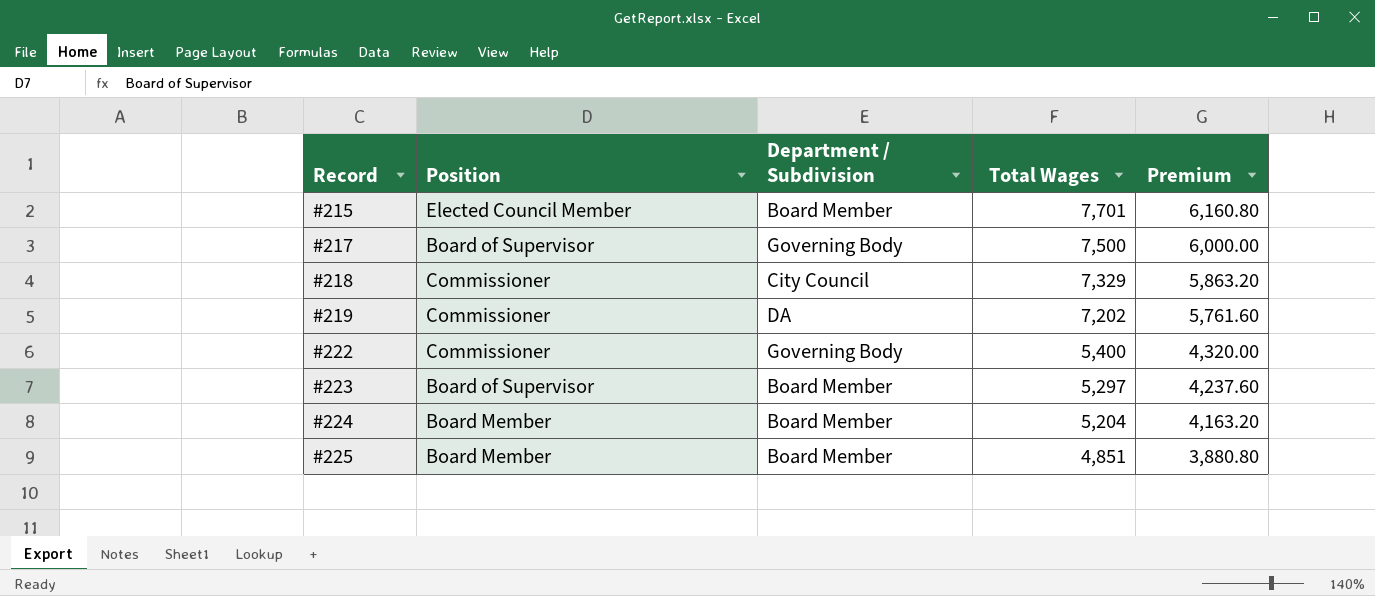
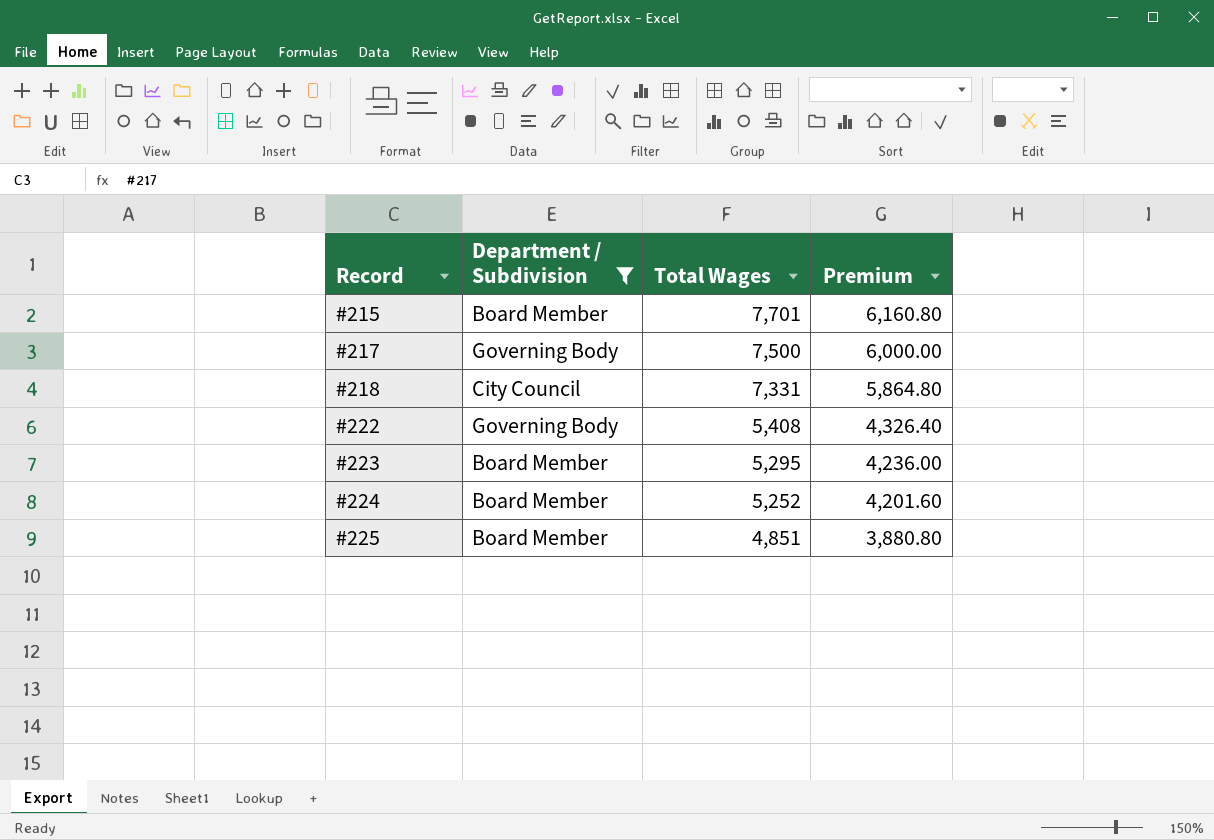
filter: none -> Department / Subdivision != DA
column Position | position: 2 -> none
#218 | Total Wages: 7,329 -> 7,331
#218 | Premium: 5,863.20 -> 5,864.80
#222 | Total Wages: 5,400 -> 5,408
#222 | Premium: 4,320.00 -> 4,326.40
#223 | Total Wages: 5,297 -> 5,295
#223 | Premium: 4,237.60 -> 4,236.00
#224 | Total Wages: 5,204 -> 5,252
#224 | Premium: 4,163.20 -> 4,201.60

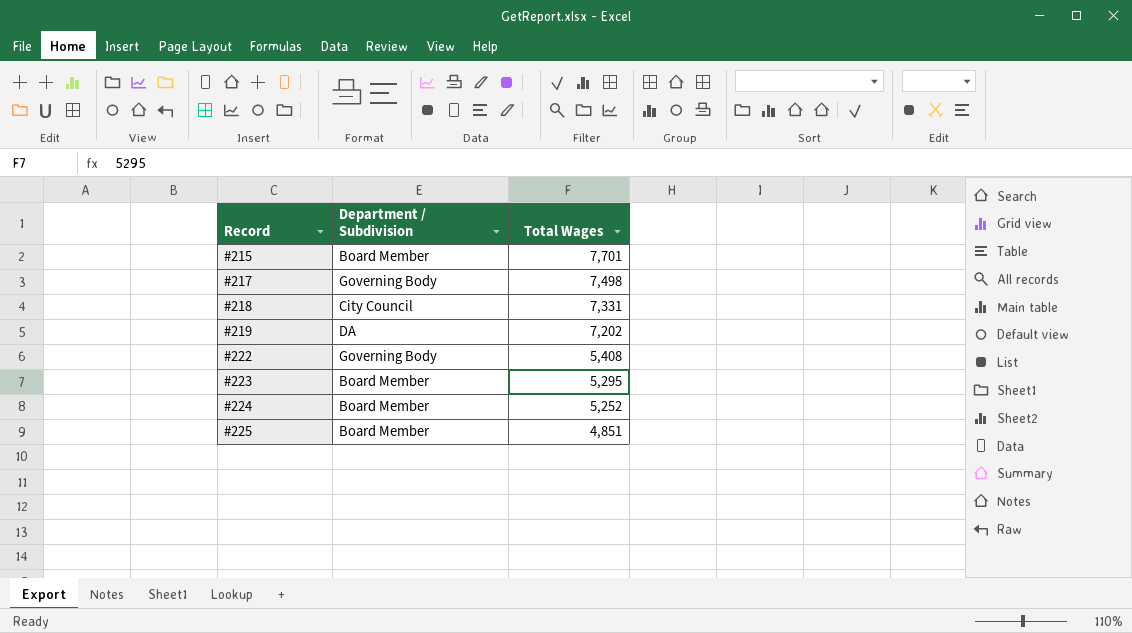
filter: Department / Subdivision != DA -> none
column Premium | formula: [Total Wages] * 0.8 -> none
#217 | Total Wages: 7,500 -> 7,498

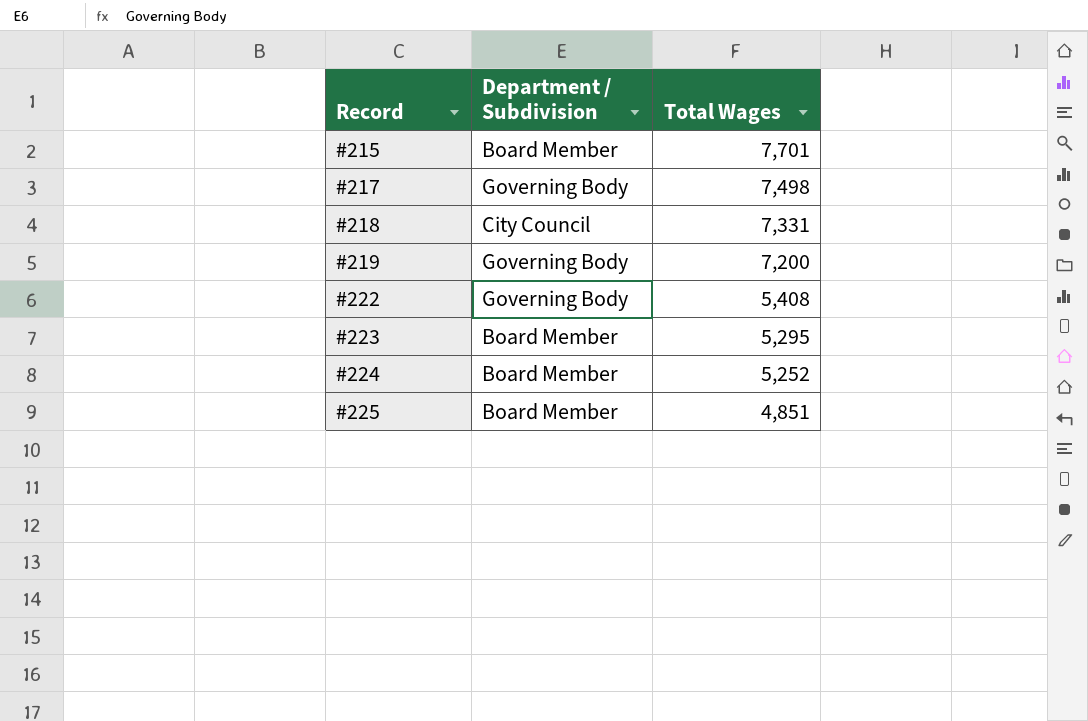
#219 | Department / Subdivision: DA -> Governing Body
#219 | Total Wages: 7,202 -> 7,200

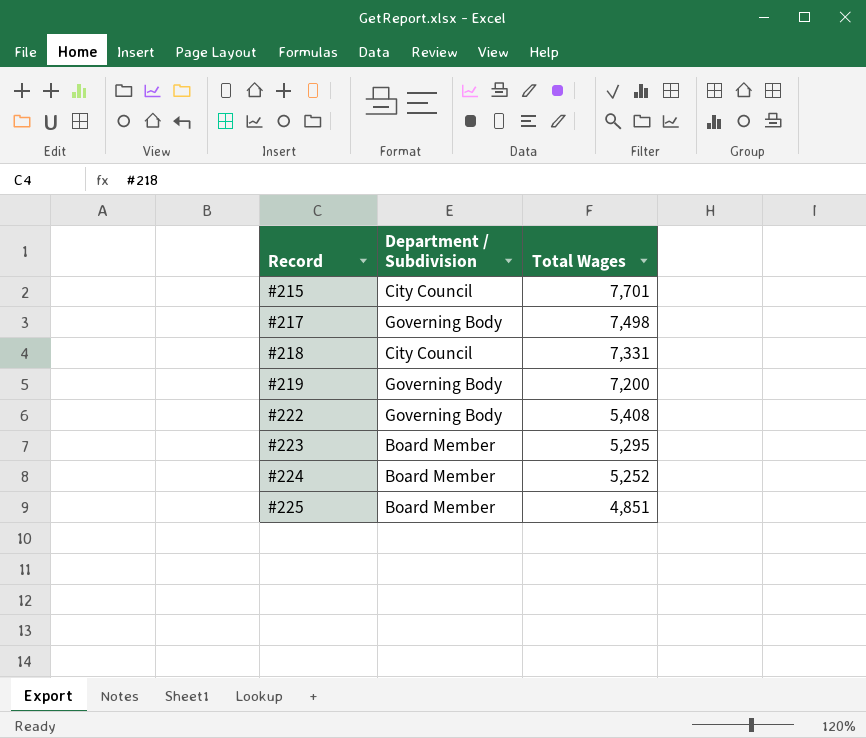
#215 | Department / Subdivision: Board Member -> City Council

